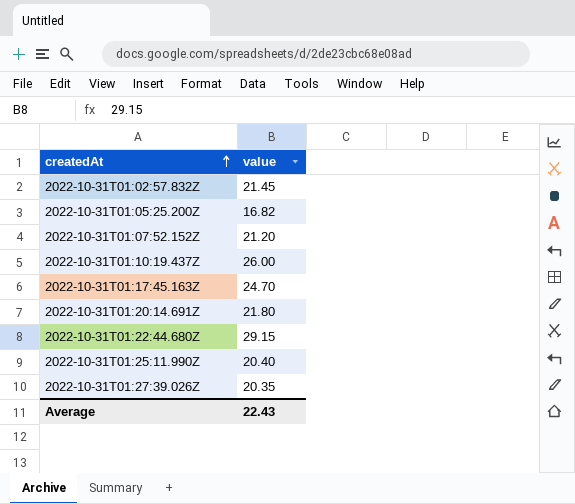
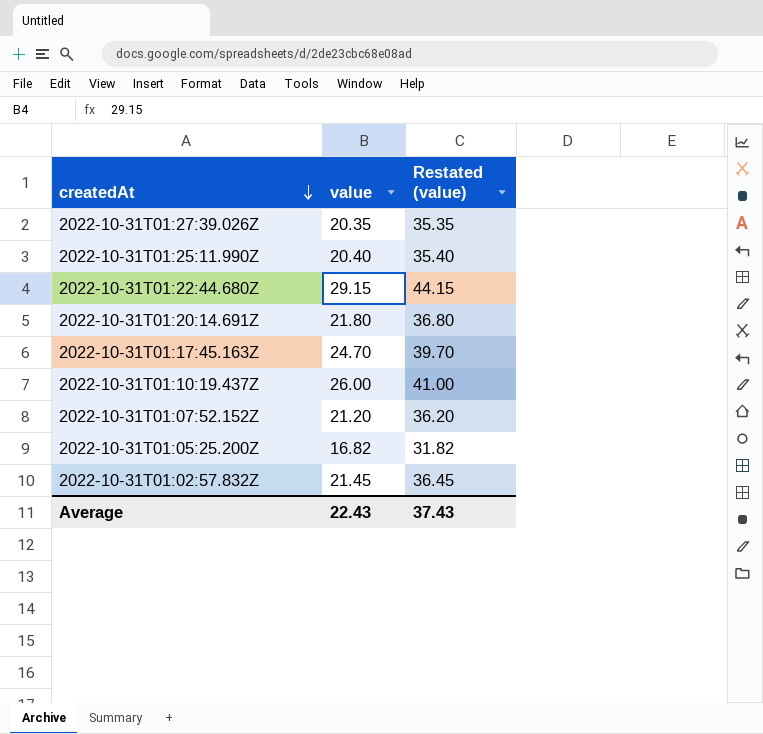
row order: createdAt ascending -> createdAt descending
column Restated (value) | formula: none -> [value] + 15

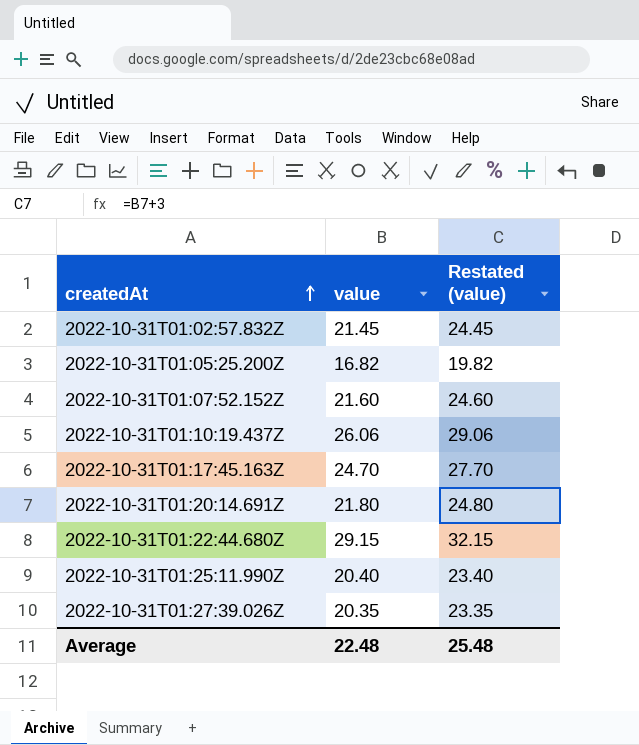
row order: createdAt descending -> createdAt ascending
column Restated (value) | formula: [value] + 15 -> [value] + 3
2022-10-31T01:07:52.152Z | value: 21.20 -> 21.60
2022-10-31T01:10:19.437Z | value: 26.00 -> 26.06
Average | value: 22.43 -> 22.48
Average | Restated (value): 37.43 -> 25.48

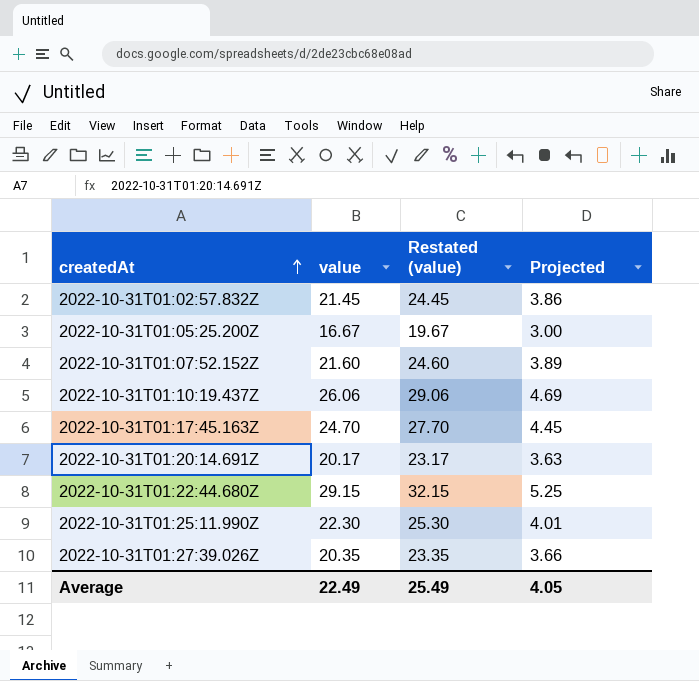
column Projected | formula: none -> [value] * 0.18
2022-10-31T01:05:25.200Z | value: 16.82 -> 16.67
2022-10-31T01:05:25.200Z | Restated (value): 19.82 -> 19.67
2022-10-31T01:20:14.691Z | value: 21.80 -> 20.17
2022-10-31T01:20:14.691Z | Restated (value): 24.80 -> 23.17
2022-10-31T01:25:11.990Z | value: 20.40 -> 22.30
2022-10-31T01:25:11.990Z | Restated (value): 23.40 -> 25.30
Average | value: 22.48 -> 22.49
Average | Restated (value): 25.48 -> 25.49

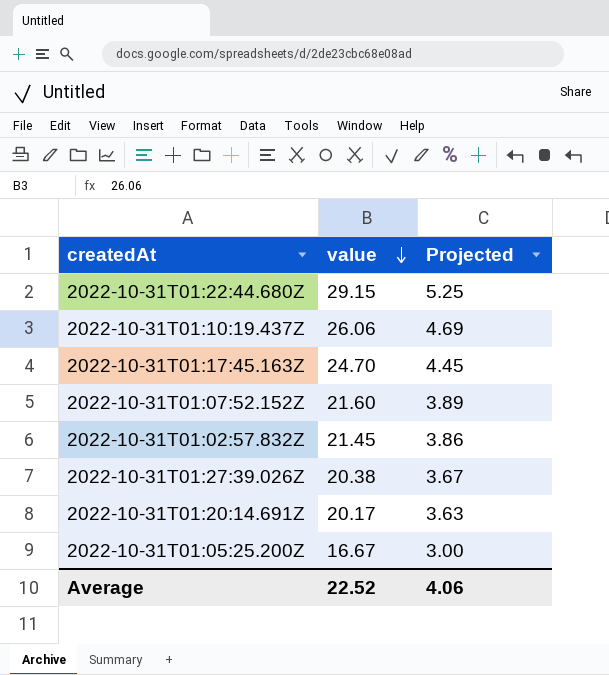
row order: createdAt ascending -> value descending
column Restated (value) | formula: [value] + 3 -> none
row 2022-10-31T01:25:11.990Z: 22.30 | 25.30 | 4.01 -> none
2022-10-31T01:27:39.026Z | value: 20.35 -> 20.38
2022-10-31T01:27:39.026Z | Projected: 3.66 -> 3.67
Average | value: 22.49 -> 22.52
Average | Projected: 4.05 -> 4.06

